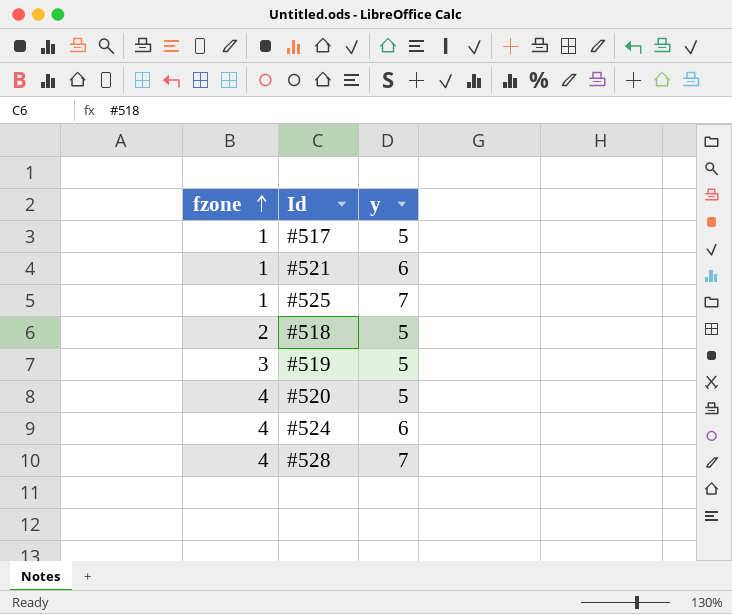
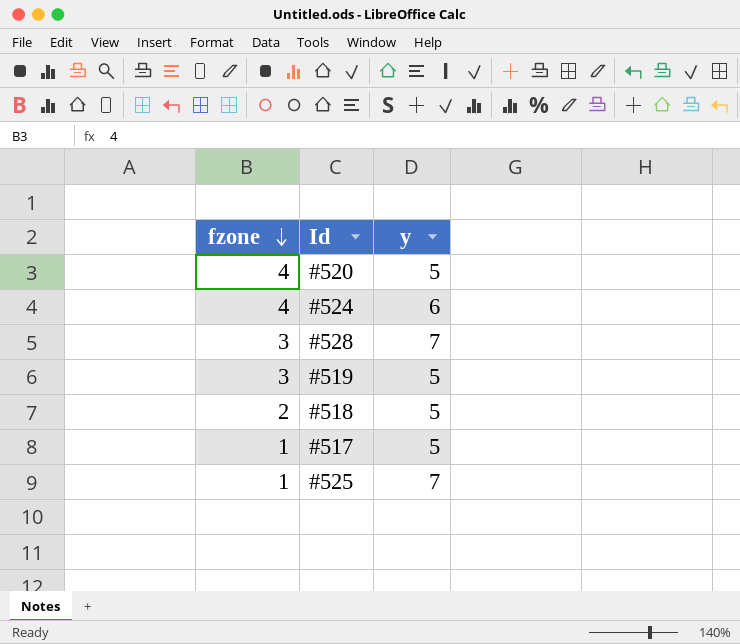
row order: fzone ascending -> fzone descending
row #521: 1 | 6 -> none
#528 | fzone: 4 -> 3

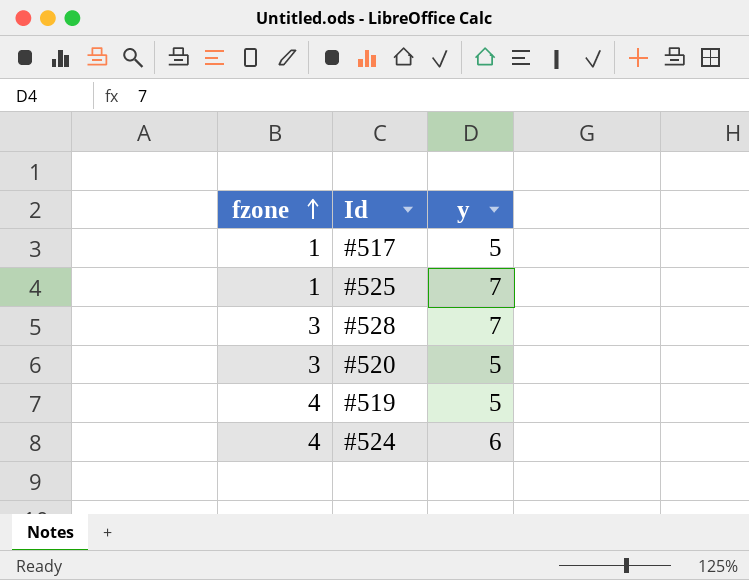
row order: fzone descending -> fzone ascending
row #518: 2 | 5 -> none
#520 | fzone: 4 -> 3
#519 | fzone: 3 -> 4

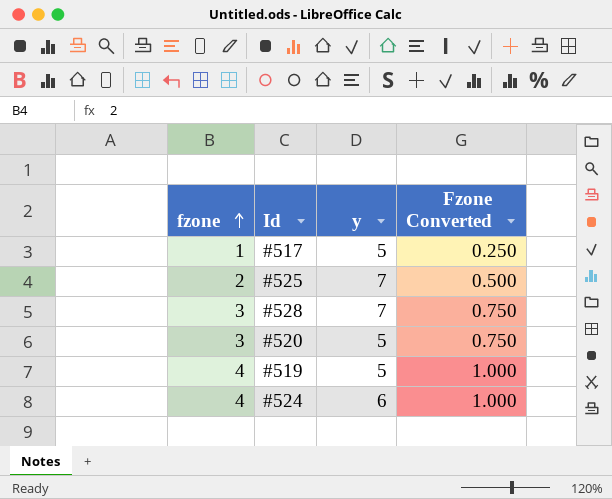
column Fzone Converted | formula: none -> [fzone] * 0.25
#525 | fzone: 1 -> 2

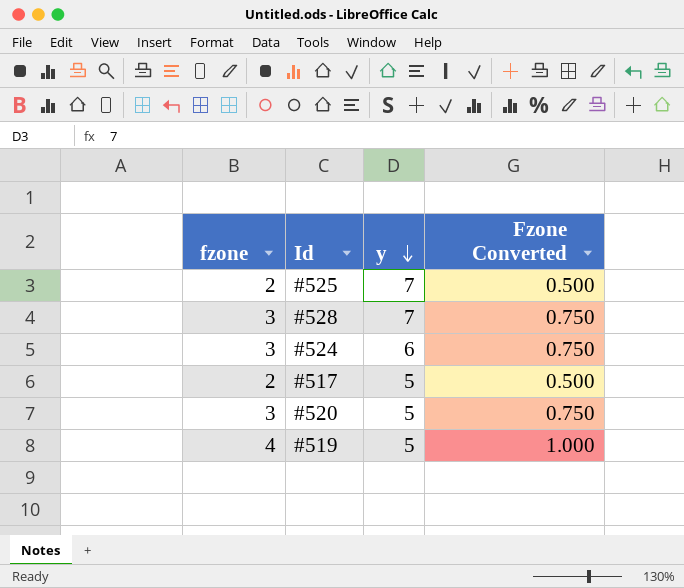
row order: fzone ascending -> y descending
#524 | fzone: 4 -> 3
#524 | Fzone Converted: 1.000 -> 0.750
#517 | fzone: 1 -> 2
#517 | Fzone Converted: 0.250 -> 0.500

